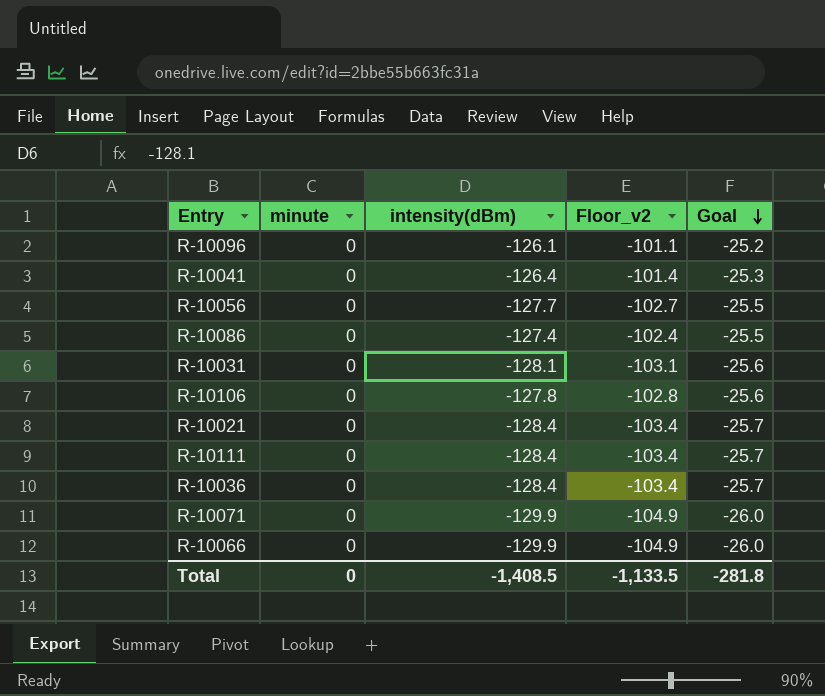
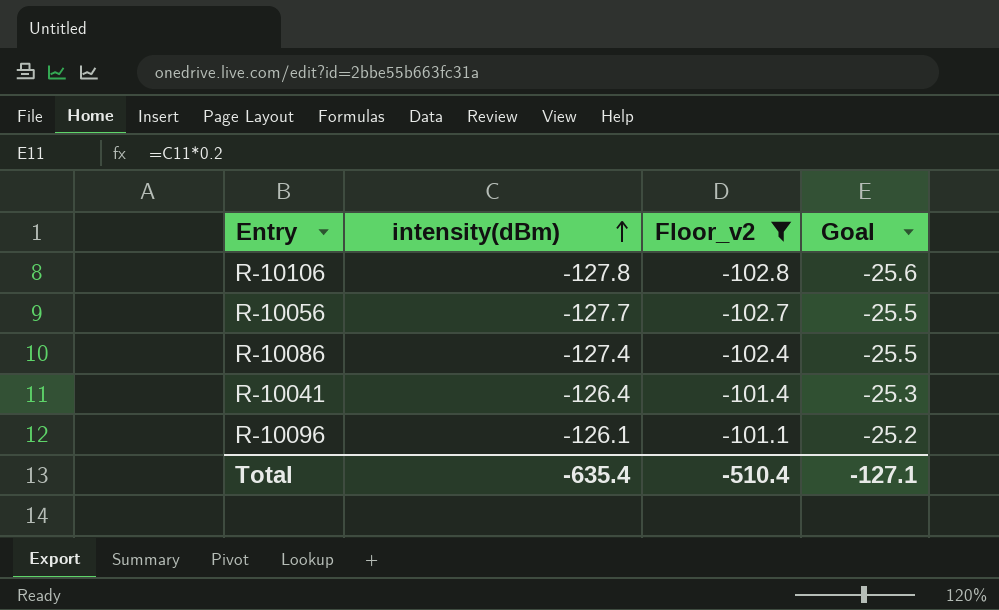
filter: none -> Floor_v2 >= -102.8
row order: Goal descending -> intensity(dBm) ascending
column minute | position: 2 -> none
Total | intensity(dBm): -1,408.5 -> -635.4
Total | Floor_v2: -1,133.5 -> -510.4
Total | Goal: -281.8 -> -127.1

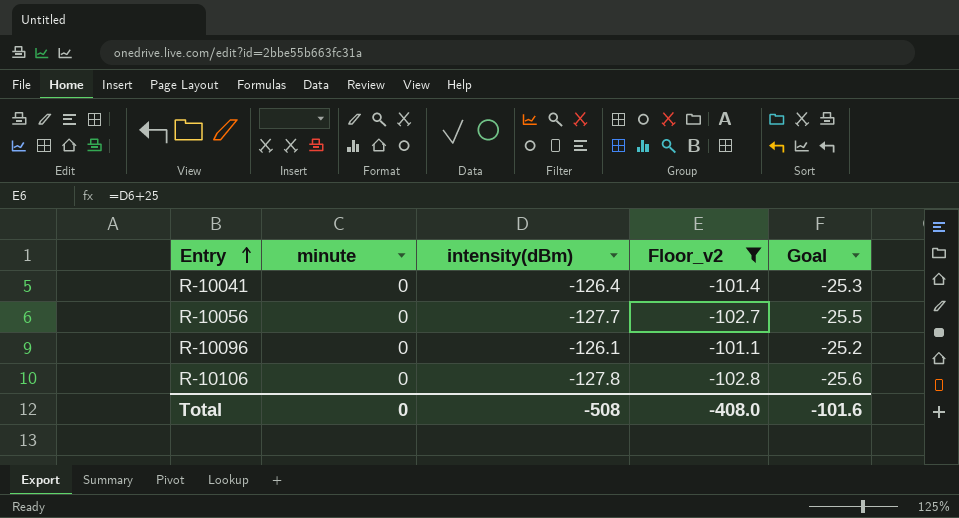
row order: intensity(dBm) ascending -> Entry ascending
column minute | position: none -> 2
row R-10086: -127.4 | -102.4 | -25.5 -> none
Total | intensity(dBm): -635.4 -> -508
Total | Floor_v2: -510.4 -> -408.0
Total | Goal: -127.1 -> -101.6

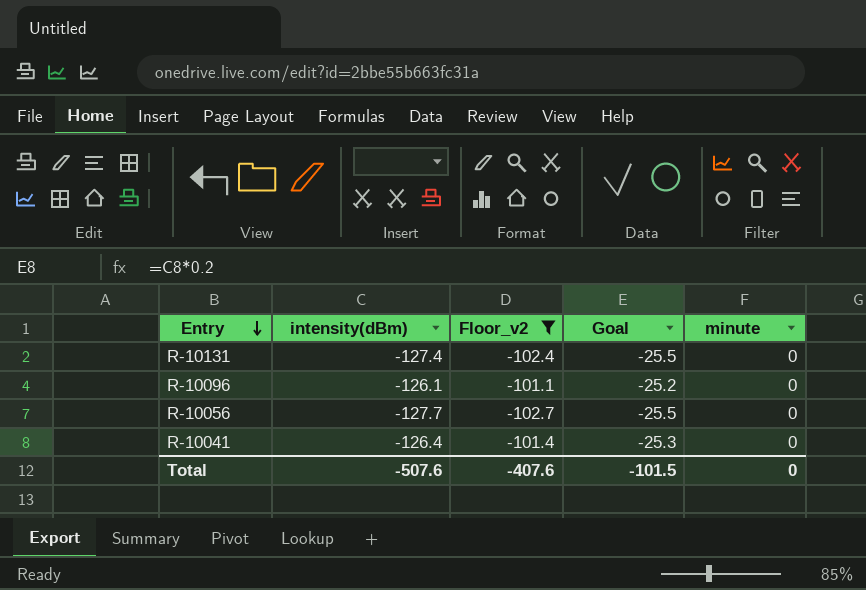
row order: Entry ascending -> Entry descending
column minute | position: 2 -> 5
row R-10106: 0 | -127.8 | -102.8 | -25.6 -> none
row R-10131: none -> -127.4 | -102.4 | -25.5 | 0
Total | intensity(dBm): -508 -> -507.6
Total | Floor_v2: -408.0 -> -407.6
Total | Goal: -101.6 -> -101.5

